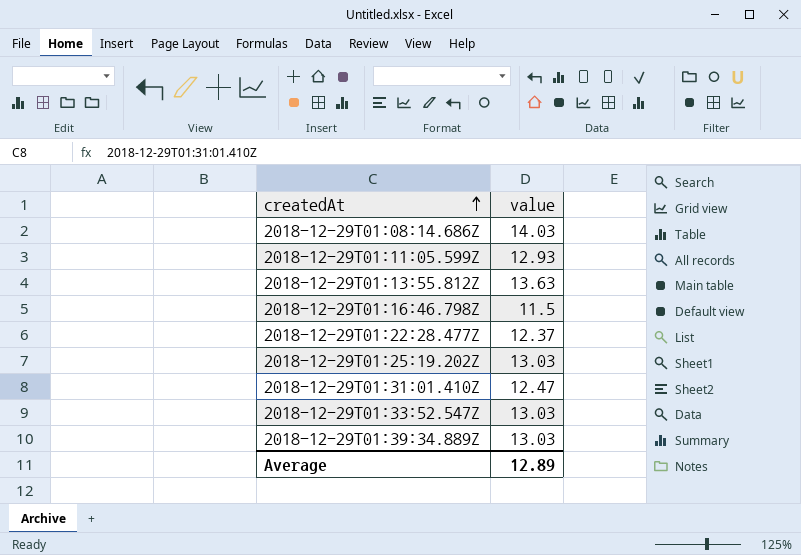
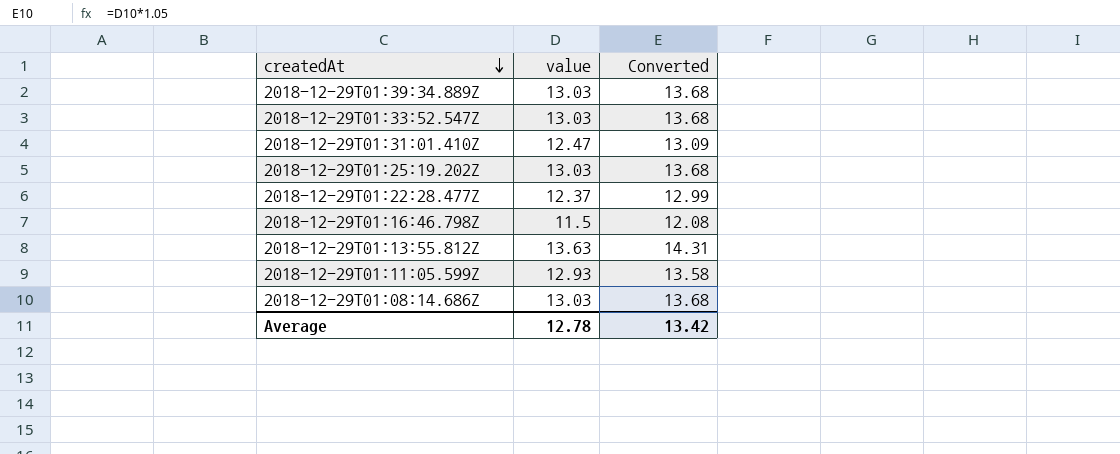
row order: createdAt ascending -> createdAt descending
column Converted | formula: none -> [value] * 1.05
2018-12-29T01:08:14.686Z | value: 14.03 -> 13.03
Average | value: 12.89 -> 12.78

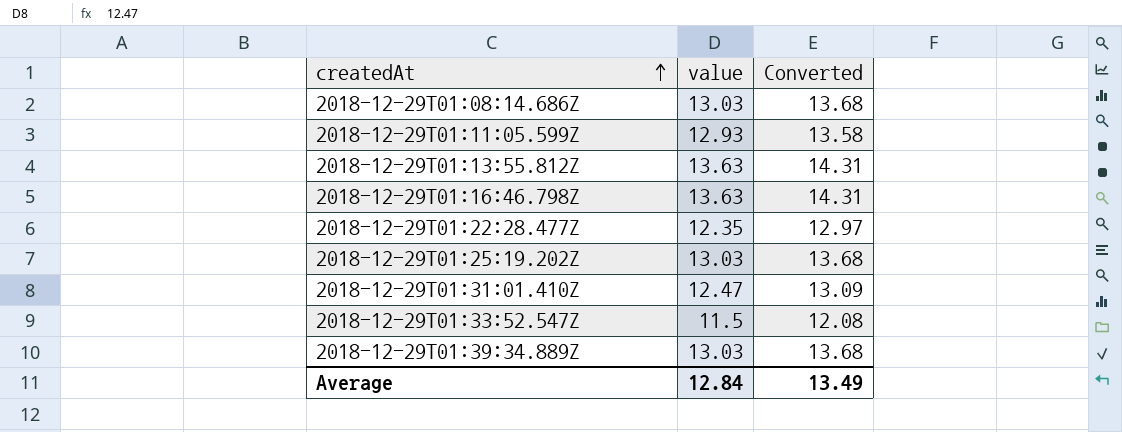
row order: createdAt descending -> createdAt ascending
2018-12-29T01:16:46.798Z | value: 11.5 -> 13.63
2018-12-29T01:16:46.798Z | Converted: 12.08 -> 14.31
2018-12-29T01:22:28.477Z | value: 12.37 -> 12.35
2018-12-29T01:22:28.477Z | Converted: 12.99 -> 12.97
2018-12-29T01:33:52.547Z | value: 13.03 -> 11.5
2018-12-29T01:33:52.547Z | Converted: 13.68 -> 12.08
Average | value: 12.78 -> 12.84
Average | Converted: 13.42 -> 13.49

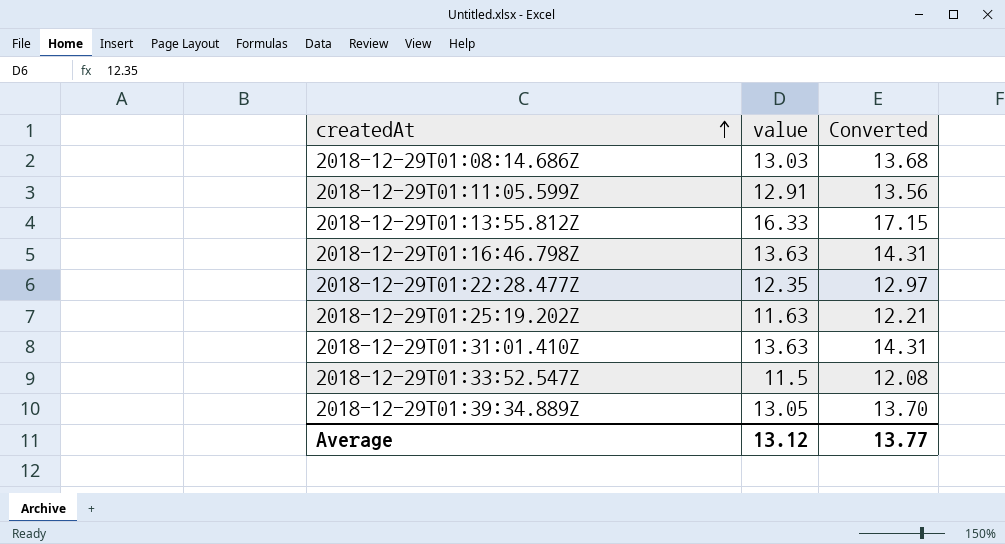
2018-12-29T01:11:05.599Z | value: 12.93 -> 12.91
2018-12-29T01:11:05.599Z | Converted: 13.58 -> 13.56
2018-12-29T01:13:55.812Z | value: 13.63 -> 16.33
2018-12-29T01:13:55.812Z | Converted: 14.31 -> 17.15
2018-12-29T01:25:19.202Z | value: 13.03 -> 11.63
2018-12-29T01:25:19.202Z | Converted: 13.68 -> 12.21
2018-12-29T01:31:01.410Z | value: 12.47 -> 13.63
2018-12-29T01:31:01.410Z | Converted: 13.09 -> 14.31
2018-12-29T01:39:34.889Z | value: 13.03 -> 13.05
2018-12-29T01:39:34.889Z | Converted: 13.68 -> 13.70
Average | value: 12.84 -> 13.12
Average | Converted: 13.49 -> 13.77

